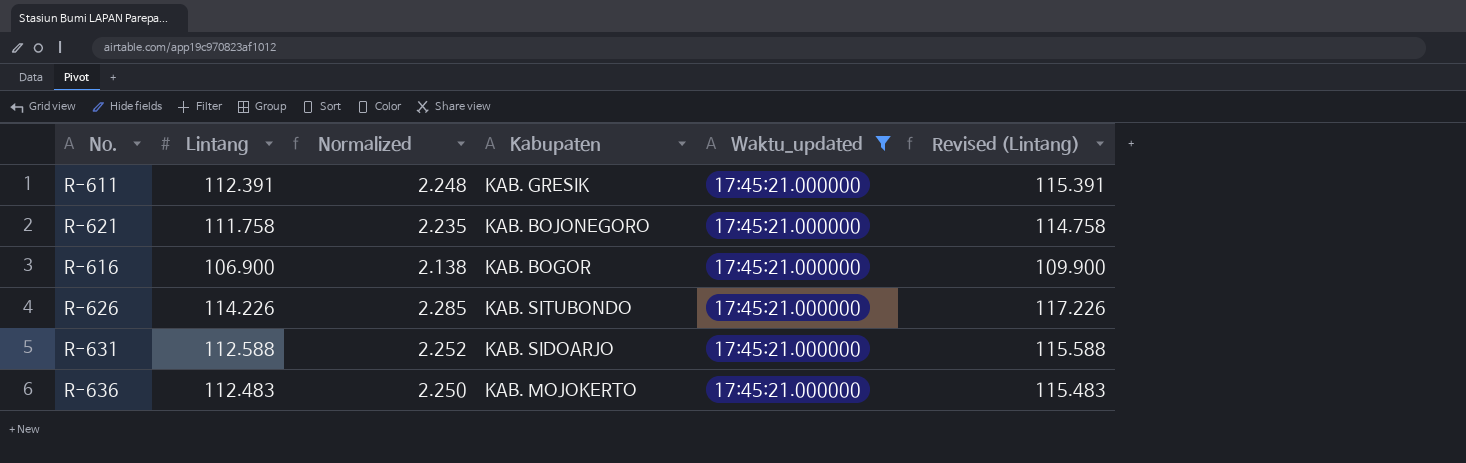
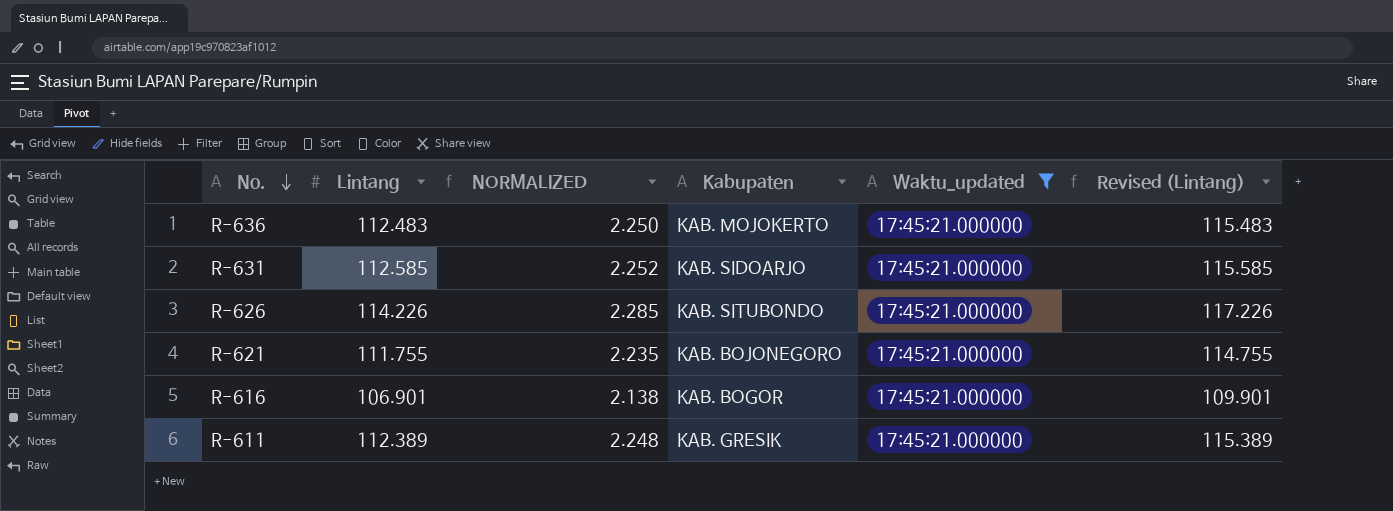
row order: none -> No. descending
column name: Normalized -> NORMALIZED
R-631 | Lintang: 112.588 -> 112.585
R-631 | Revised (Lintang): 115.588 -> 115.585
R-621 | Lintang: 111.758 -> 111.755
R-621 | Revised (Lintang): 114.758 -> 114.755
R-616 | Lintang: 106.900 -> 106.901
R-616 | Revised (Lintang): 109.900 -> 109.901
R-611 | Lintang: 112.391 -> 112.389
R-611 | Revised (Lintang): 115.391 -> 115.389

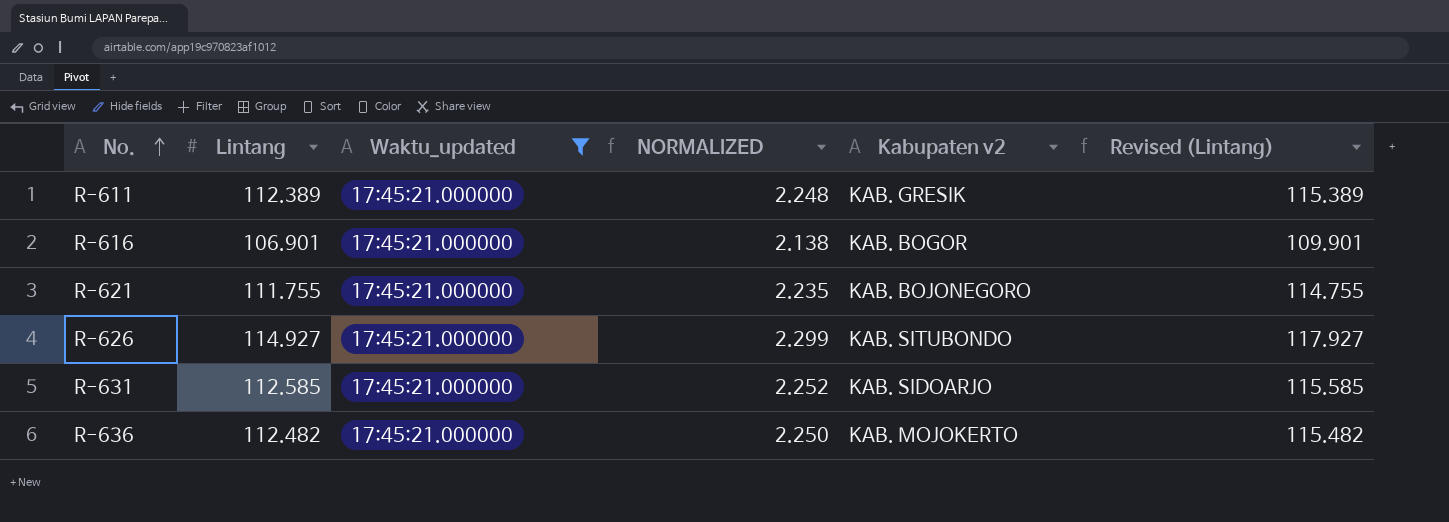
row order: No. descending -> No. ascending
column Waktu_updated | position: 5 -> 3
column name: Kabupaten -> Kabupaten v2
R-626 | Lintang: 114.226 -> 114.927
R-626 | NORMALIZED: 2.285 -> 2.299
R-626 | Revised (Lintang): 117.226 -> 117.927
R-636 | Lintang: 112.483 -> 112.482
R-636 | Revised (Lintang): 115.483 -> 115.482

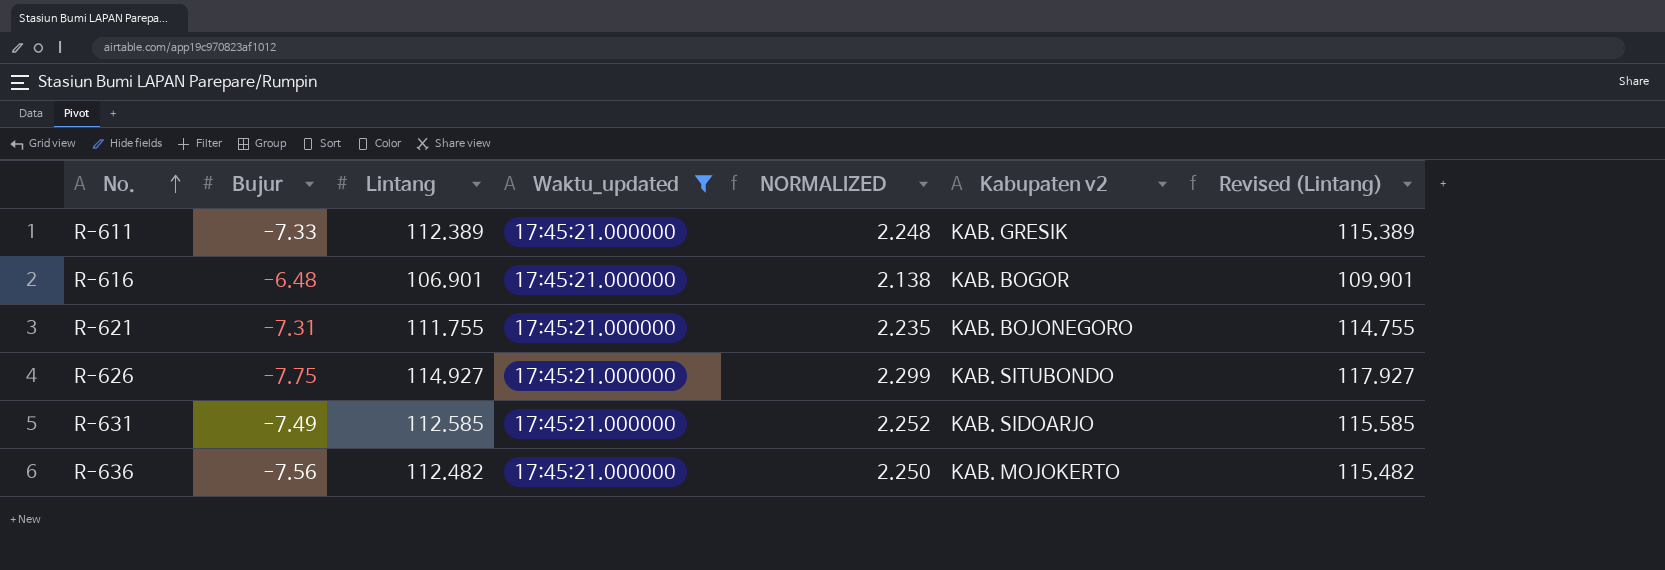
column Bujur | position: none -> 2

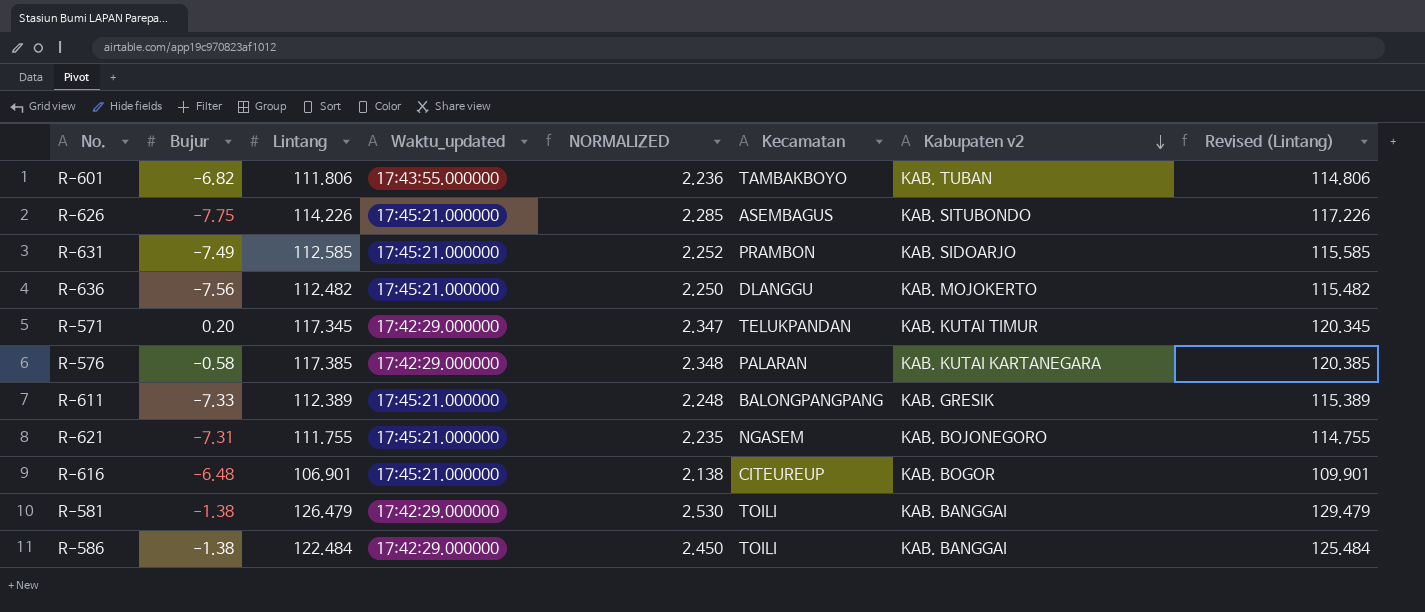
filter: Waktu_updated = 17:45:21.000000 -> none
row order: No. ascending -> Kabupaten v2 descending
column Kecamatan | position: none -> 6
R-626 | Lintang: 114.927 -> 114.226
R-626 | NORMALIZED: 2.299 -> 2.285
R-626 | Revised (Lintang): 117.927 -> 117.226

